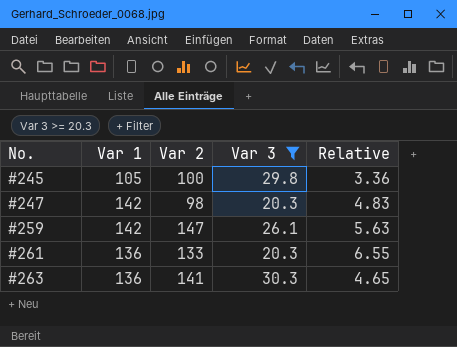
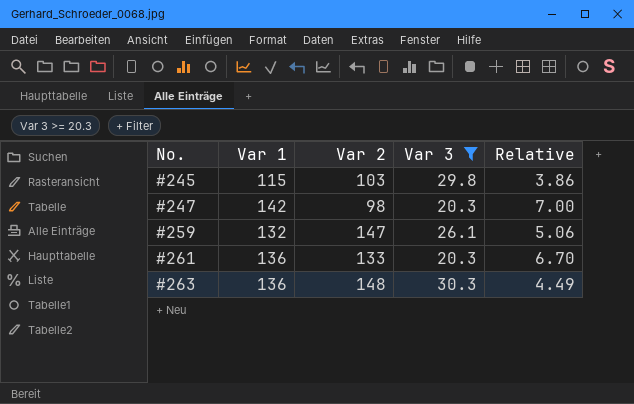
column Relative | formula: [Var 2] / [Var 3] -> [Var 1] / [Var 3]
#245 | Var 1: 105 -> 115
#245 | Var 2: 100 -> 103
#259 | Var 1: 142 -> 132
#263 | Var 2: 141 -> 148

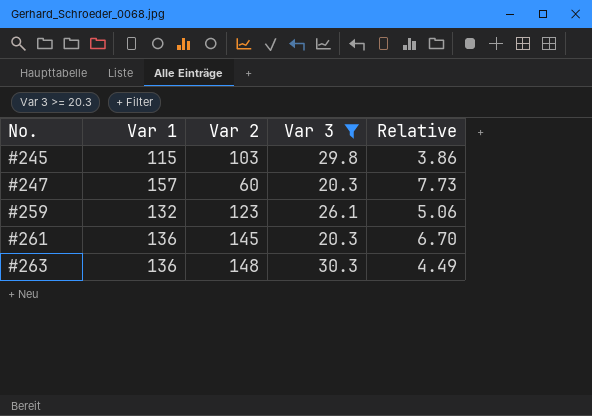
#247 | Var 1: 142 -> 157
#247 | Var 2: 98 -> 60
#247 | Relative: 7.00 -> 7.73
#259 | Var 2: 147 -> 123
#261 | Var 2: 133 -> 145

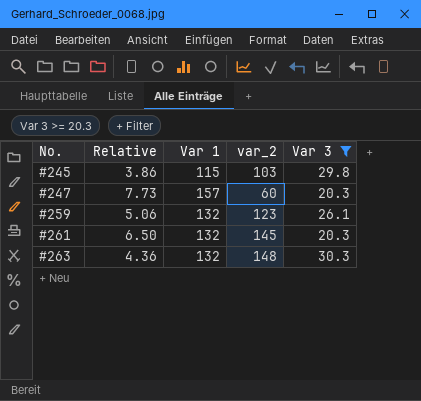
column Relative | position: 5 -> 2
column name: Var 2 -> var_2
#261 | Relative: 6.70 -> 6.50
#261 | Var 1: 136 -> 132
#263 | Relative: 4.49 -> 4.36
#263 | Var 1: 136 -> 132

